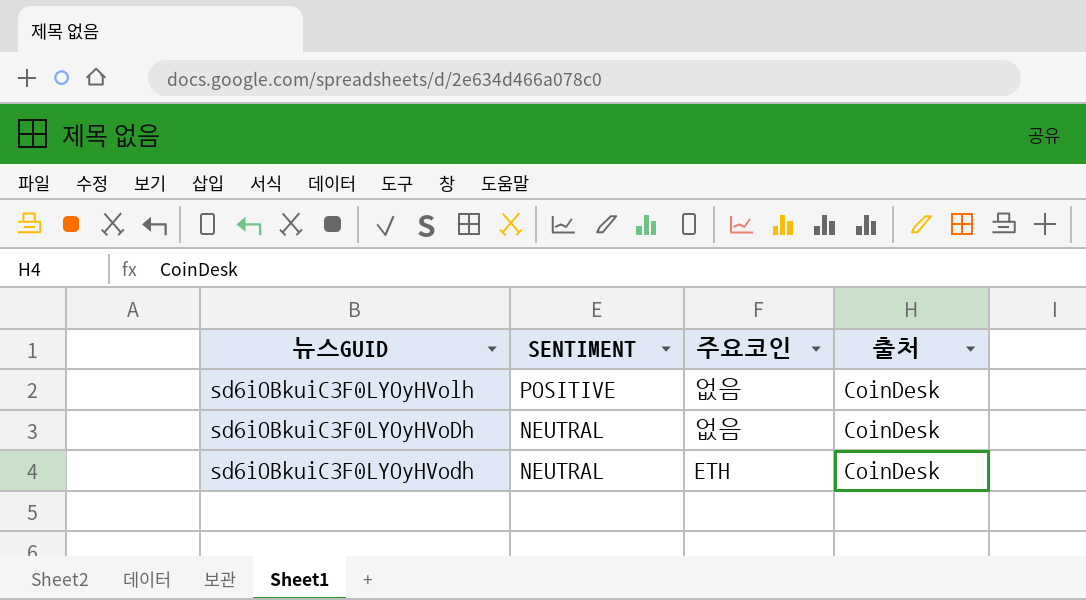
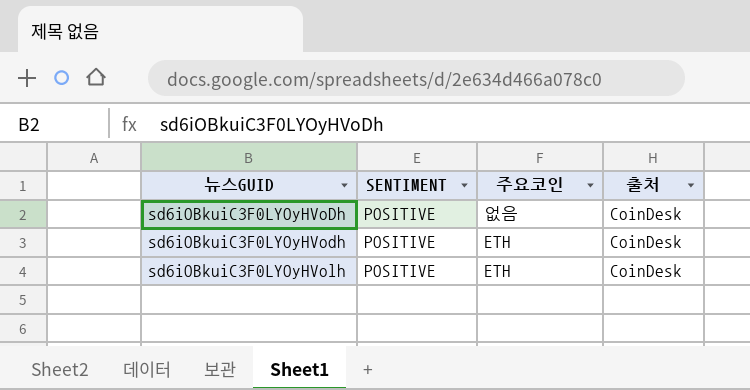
row order: 뉴스GUID descending -> 뉴스GUID ascending
sd6iOBkuiC3F0LYOyHVoDh | SENTIMENT: NEUTRAL -> POSITIVE
sd6iOBkuiC3F0LYOyHVodh | SENTIMENT: NEUTRAL -> POSITIVE
sd6iOBkuiC3F0LYOyHVolh | 주요코인: 없음 -> ETH

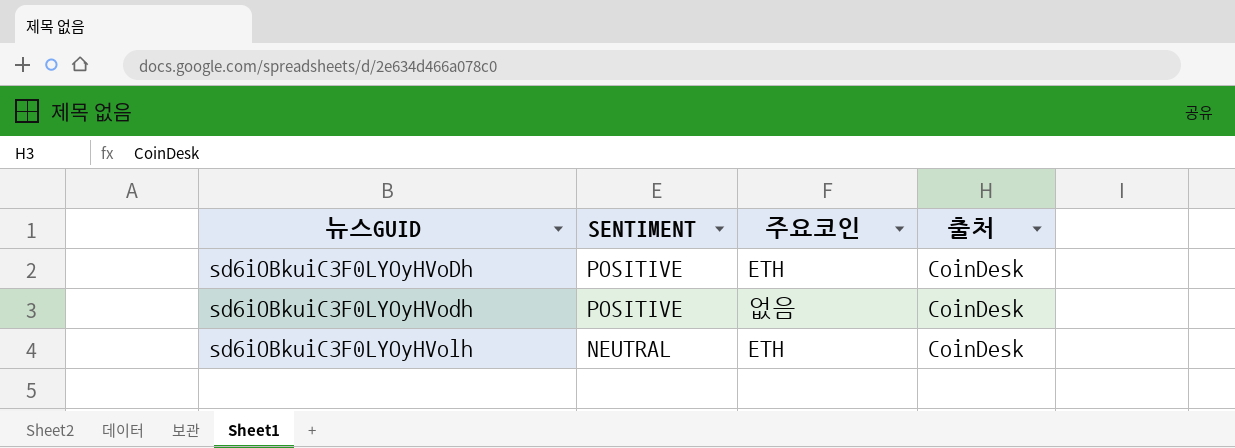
sd6iOBkuiC3F0LYOyHVoDh | 주요코인: 없음 -> ETH
sd6iOBkuiC3F0LYOyHVodh | 주요코인: ETH -> 없음
sd6iOBkuiC3F0LYOyHVolh | SENTIMENT: POSITIVE -> NEUTRAL

